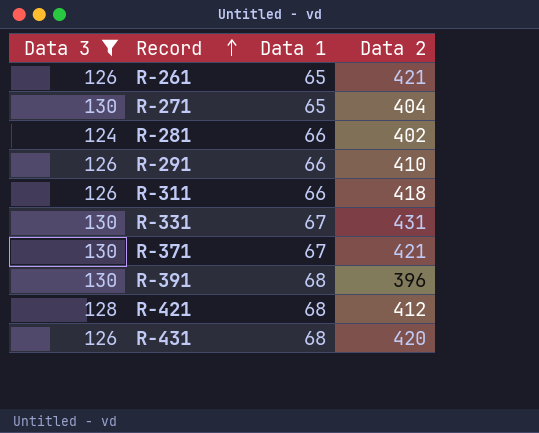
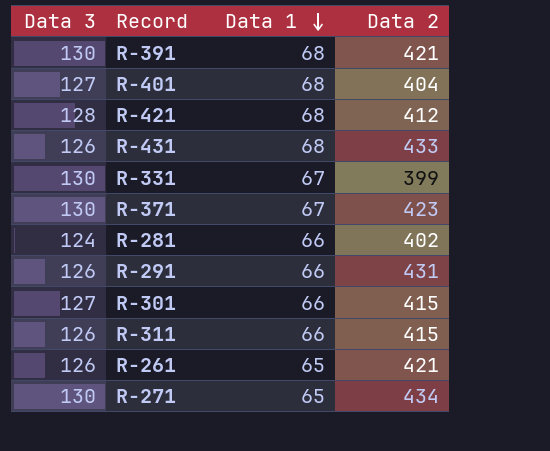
filter: Data 3 != 127 -> none
row order: Record ascending -> Data 1 descending
R-391 | Data 2: 396 -> 421
R-431 | Data 2: 420 -> 433
R-331 | Data 2: 431 -> 399
R-371 | Data 2: 421 -> 423
R-291 | Data 2: 410 -> 431
R-311 | Data 2: 418 -> 415
R-271 | Data 2: 404 -> 434

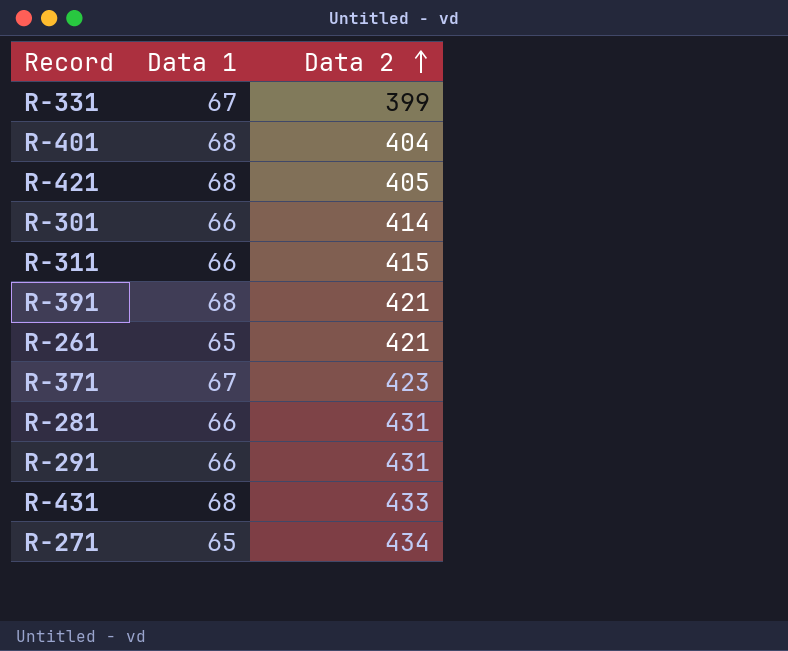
row order: Data 1 descending -> Data 2 ascending
column Data 3 | position: 1 -> none
R-421 | Data 2: 412 -> 405
R-301 | Data 2: 415 -> 414
R-281 | Data 2: 402 -> 431

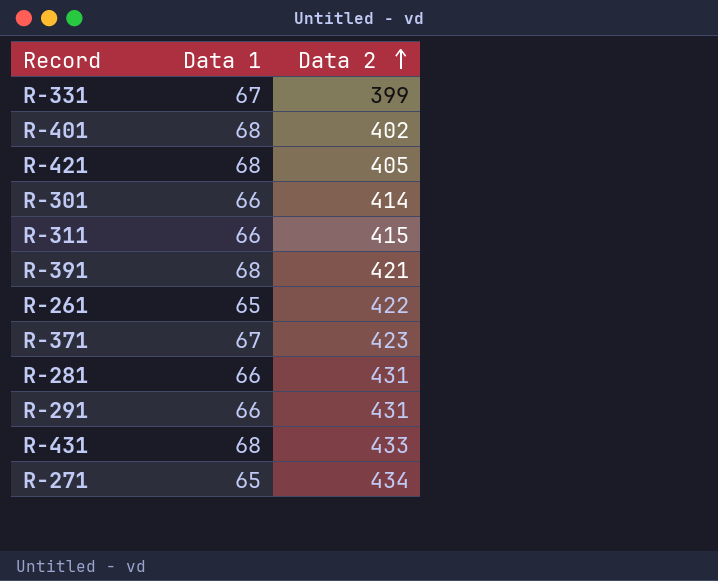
R-401 | Data 2: 404 -> 402
R-261 | Data 2: 421 -> 422

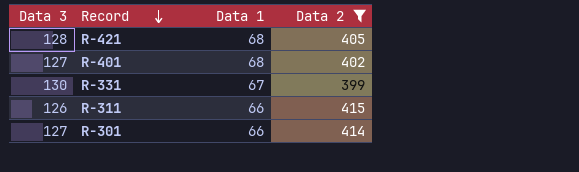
filter: none -> Data 2 <= 415
row order: Data 2 ascending -> Record descending
column Data 3 | position: none -> 1

